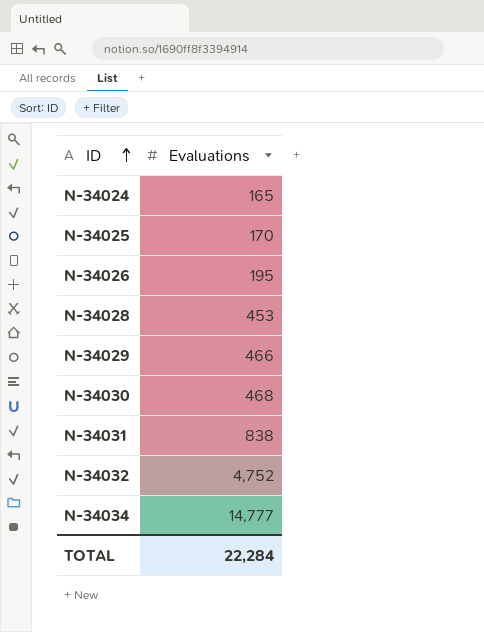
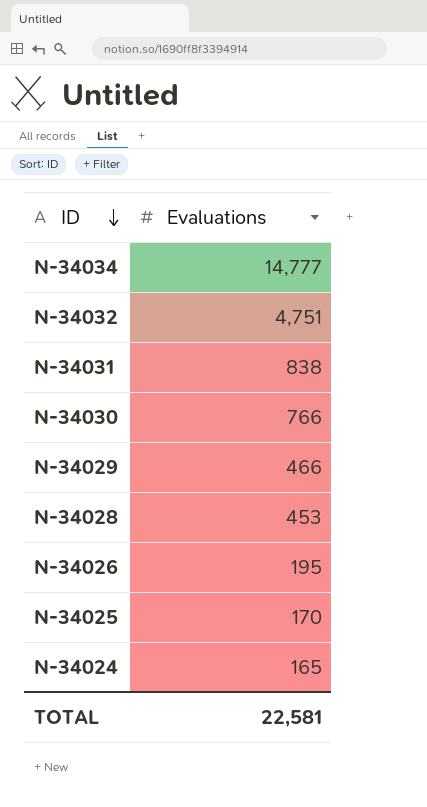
row order: ID ascending -> ID descending
N-34032 | Evaluations: 4,752 -> 4,751
N-34030 | Evaluations: 468 -> 766
TOTAL | Evaluations: 22,284 -> 22,581

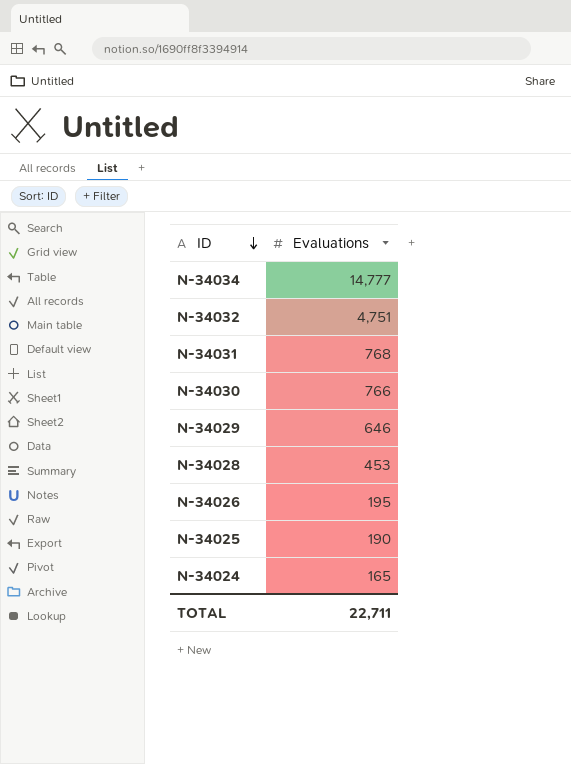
N-34031 | Evaluations: 838 -> 768
N-34029 | Evaluations: 466 -> 646
N-34025 | Evaluations: 170 -> 190
TOTAL | Evaluations: 22,581 -> 22,711

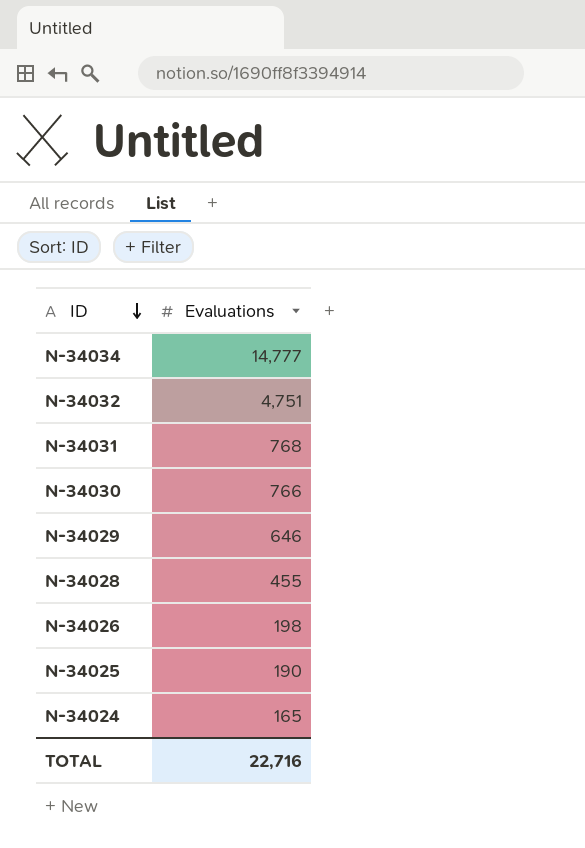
N-34028 | Evaluations: 453 -> 455
N-34026 | Evaluations: 195 -> 198
TOTAL | Evaluations: 22,711 -> 22,716

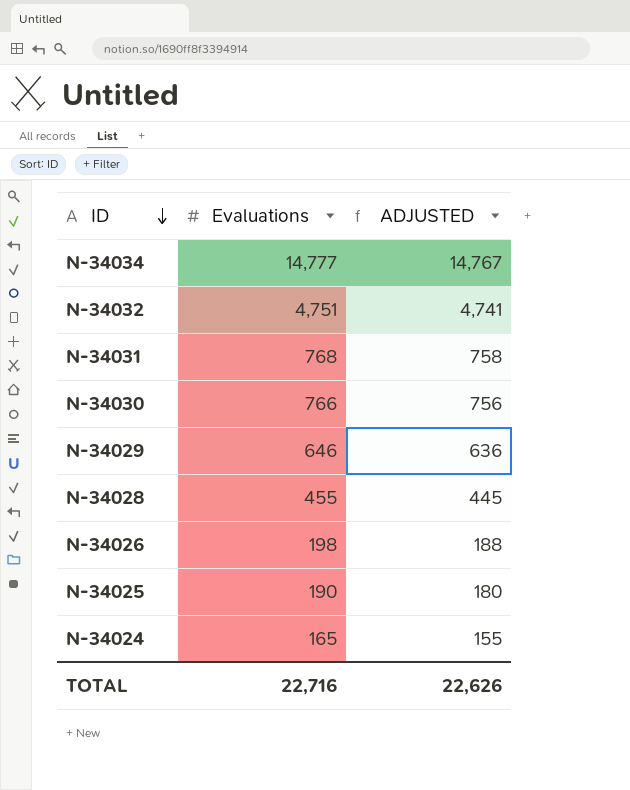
column ADJUSTED | formula: none -> [Evaluations] - 10

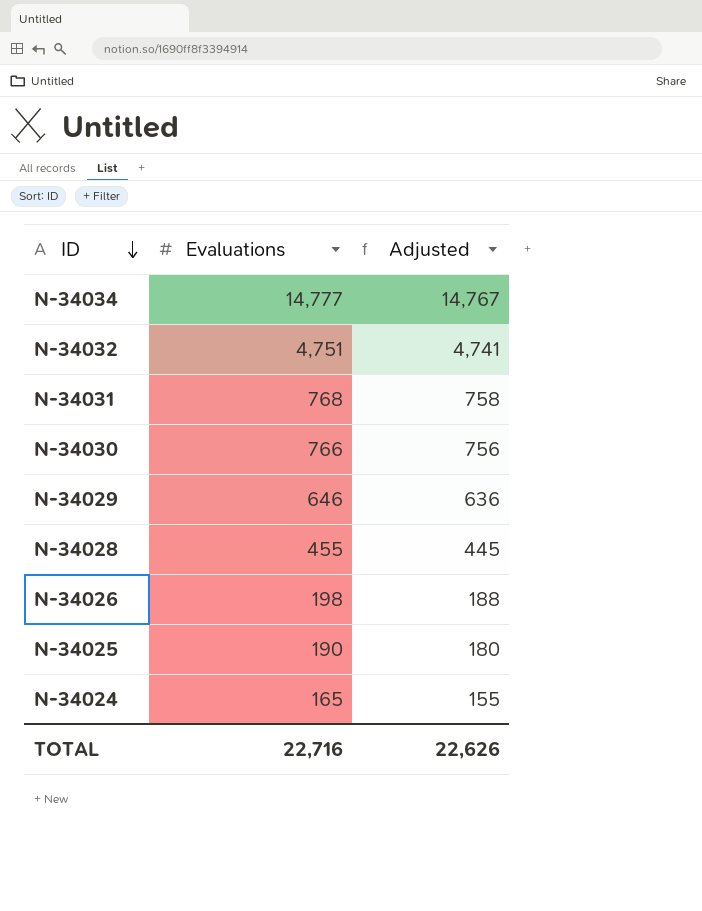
column name: ADJUSTED -> Adjusted

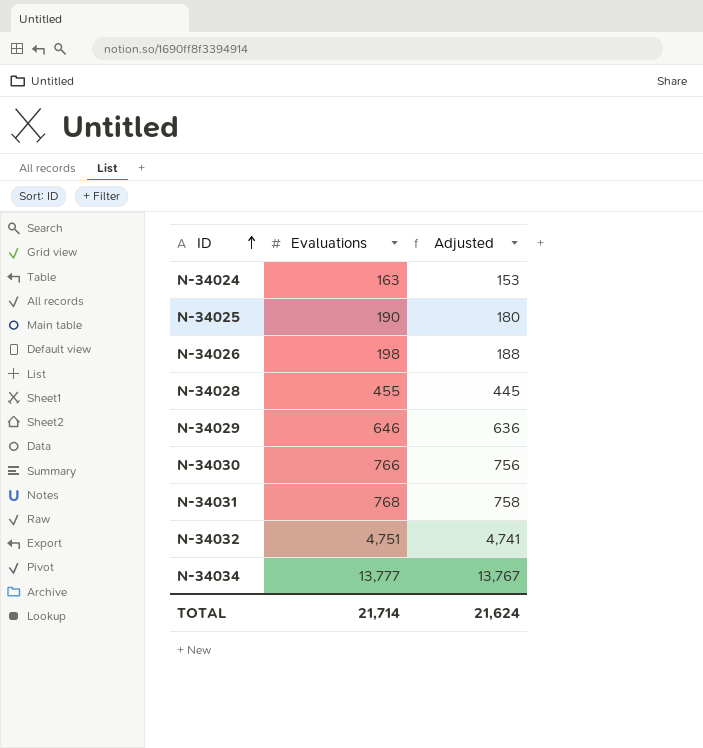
row order: ID descending -> ID ascending
N-34024 | Evaluations: 165 -> 163
N-34024 | Adjusted: 155 -> 153
N-34034 | Evaluations: 14,777 -> 13,777
N-34034 | Adjusted: 14,767 -> 13,767
TOTAL | Evaluations: 22,716 -> 21,714
TOTAL | Adjusted: 22,626 -> 21,624

